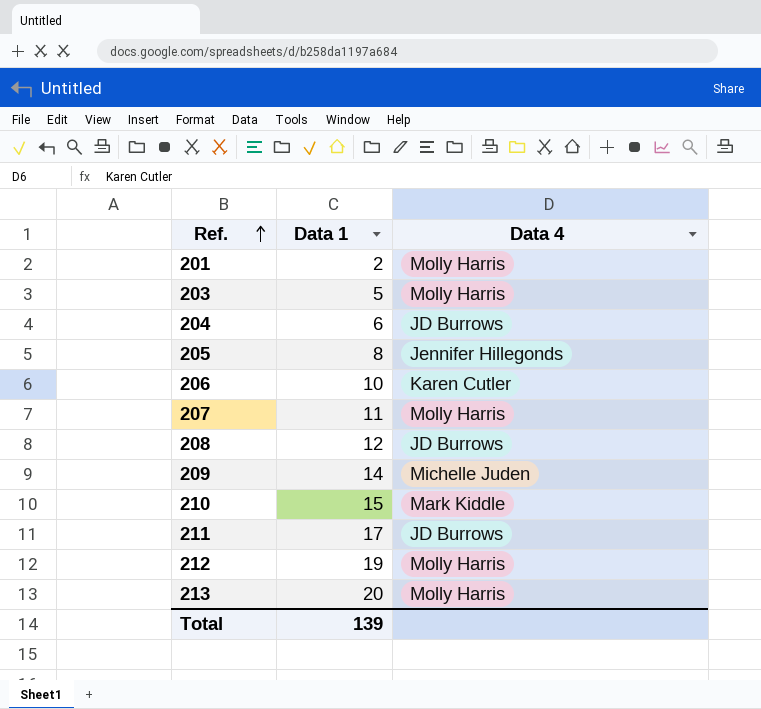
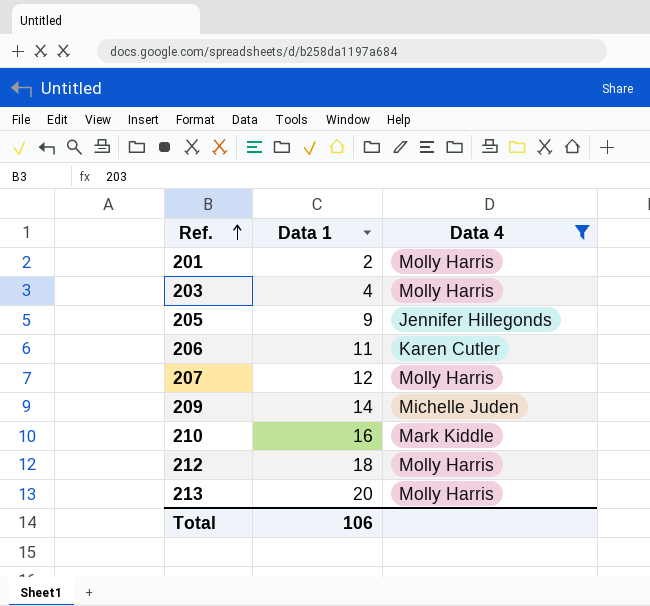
filter: none -> Data 4 != JD Burrows
203 | Data 1: 5 -> 4
205 | Data 1: 8 -> 9
206 | Data 1: 10 -> 11
207 | Data 1: 11 -> 12
210 | Data 1: 15 -> 16
212 | Data 1: 19 -> 18
Total | Data 1: 139 -> 106

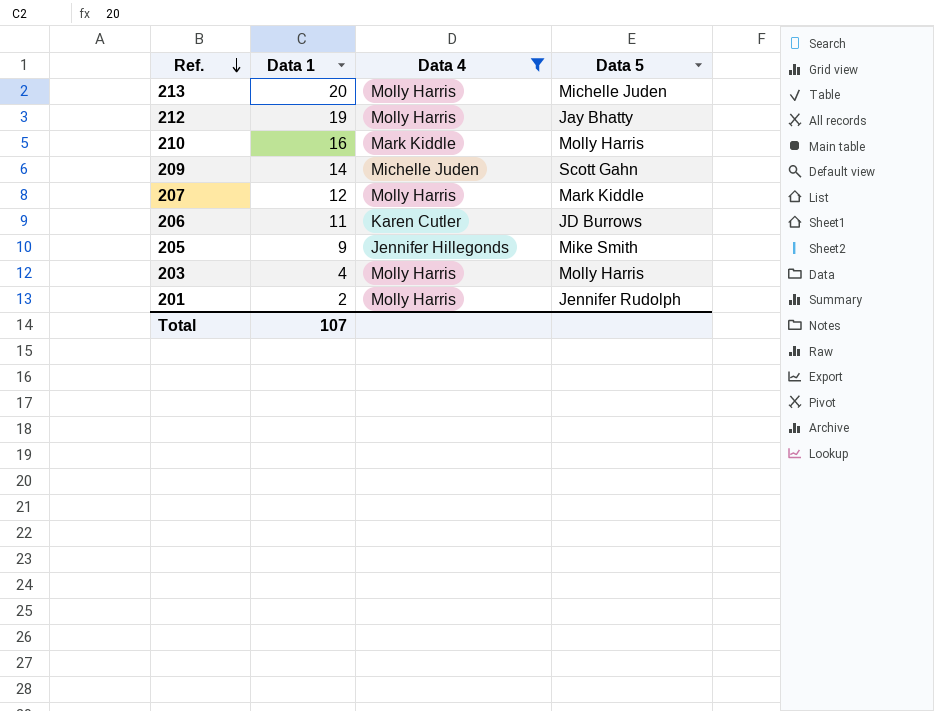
row order: Ref. ascending -> Ref. descending
column Data 5 | position: none -> 4
212 | Data 1: 18 -> 19
Total | Data 1: 106 -> 107

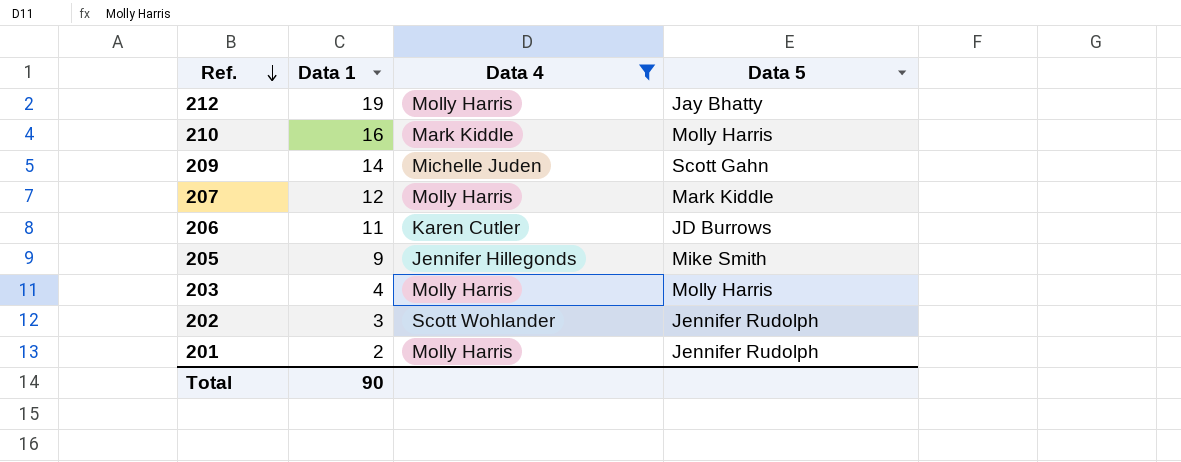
row 213: 20 | Molly Harris | Michelle Juden -> none
row 202: none -> 3 | Scott Wohlander | Jennifer Rudolph
Total | Data 1: 107 -> 90

